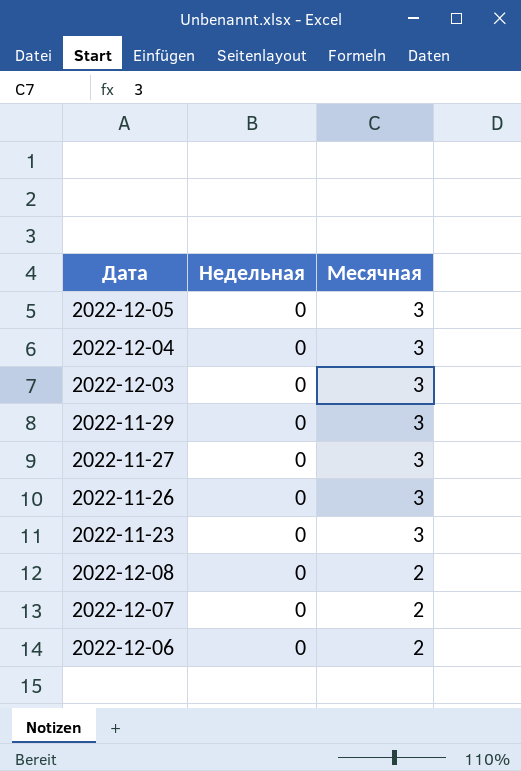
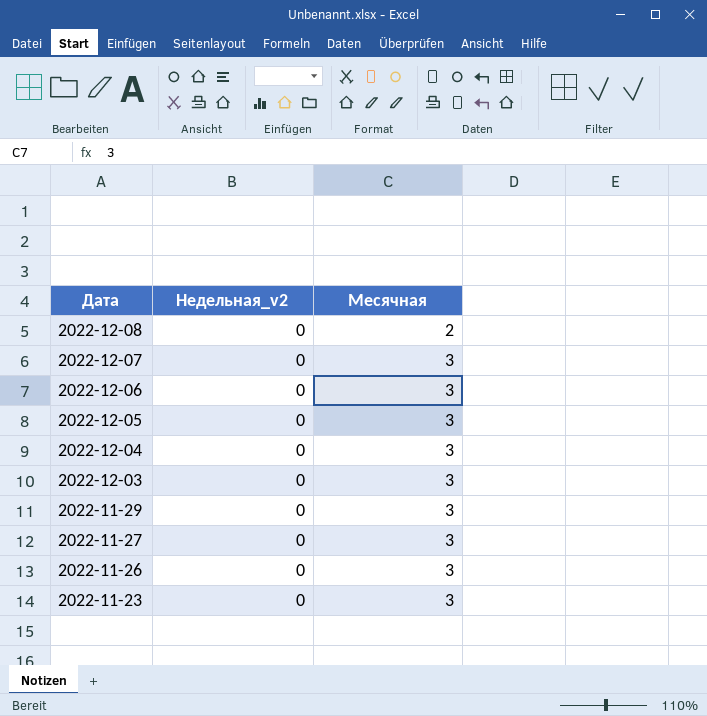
row order: Месячная descending -> Дата descending
column name: Недельная -> Недельная_v2
2022-12-07 | Месячная: 2 -> 3
2022-12-06 | Месячная: 2 -> 3

